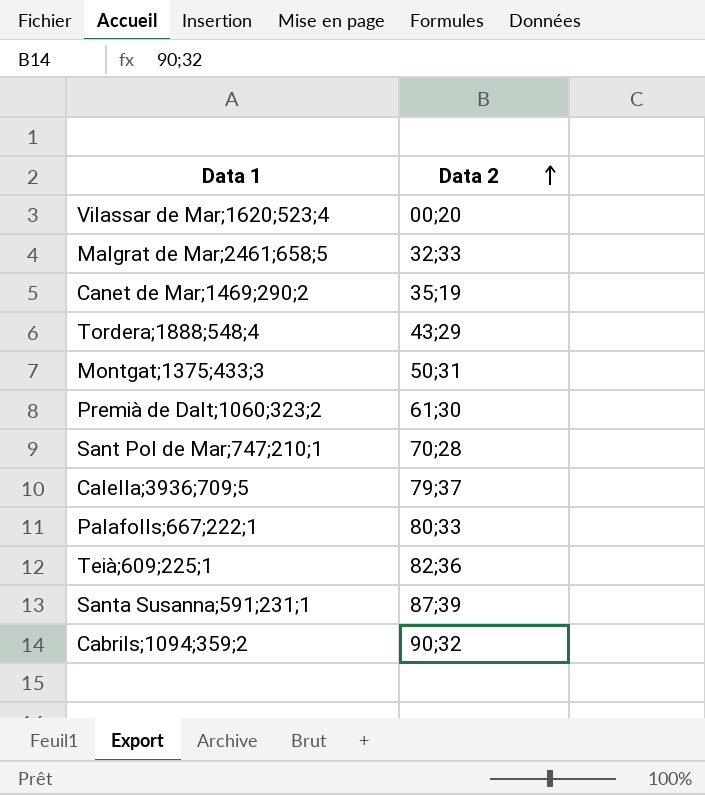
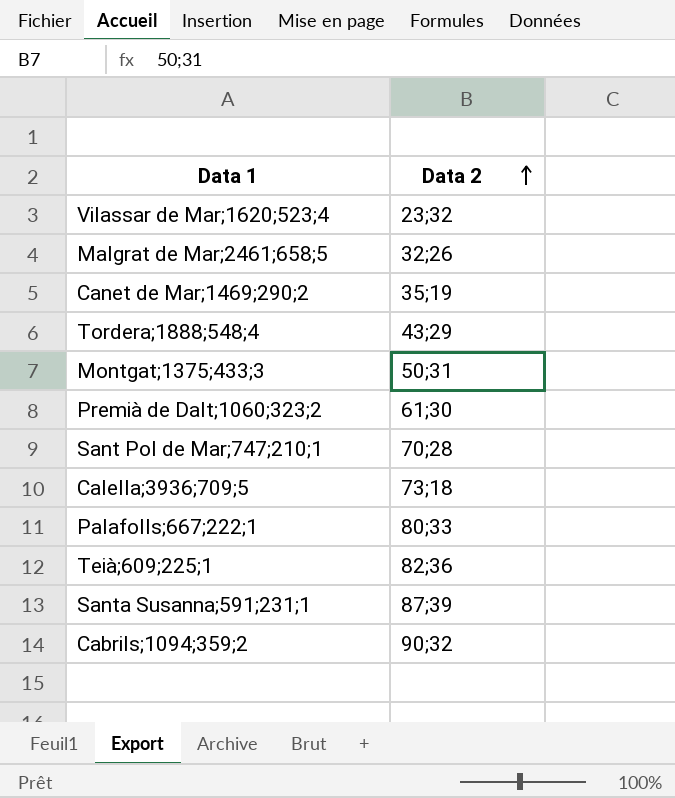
Vilassar de Mar;1620;523;4 | Data 2: 00;20 -> 23;32
Malgrat de Mar;2461;658;5 | Data 2: 32;33 -> 32;26
Calella;3936;709;5 | Data 2: 79;37 -> 73;18

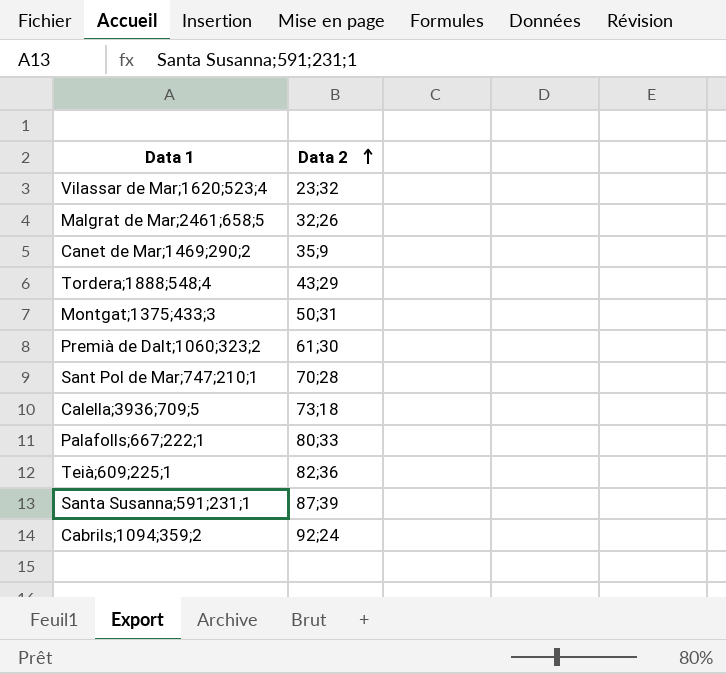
Canet de Mar;1469;290;2 | Data 2: 35;19 -> 35;9
Cabrils;1094;359;2 | Data 2: 90;32 -> 92;24

